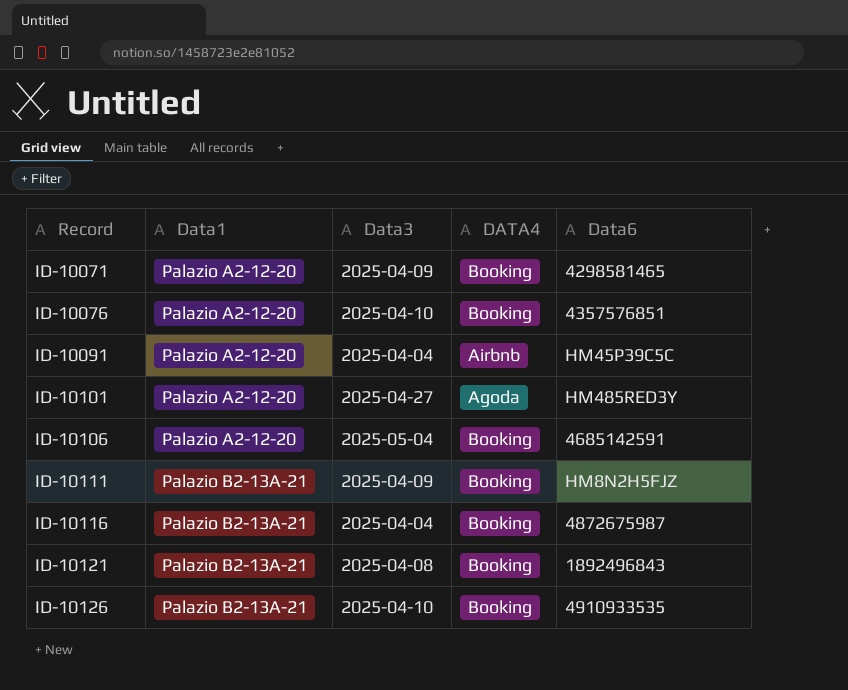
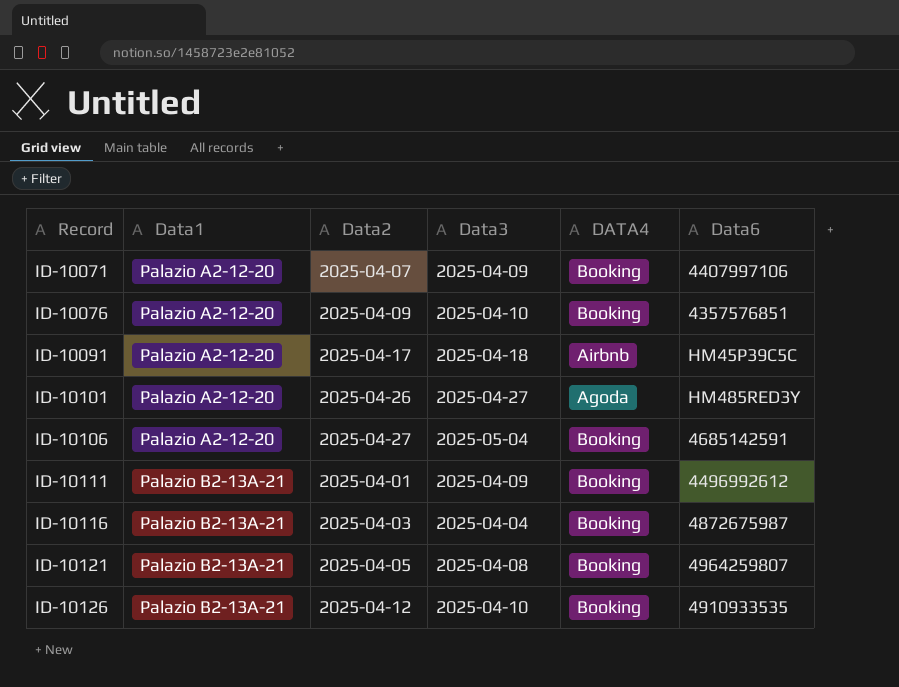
column Data2 | position: none -> 3
ID-10071 | Data6: 4298581465 -> 4407997106
ID-10091 | Data3: 2025-04-04 -> 2025-04-18
ID-10111 | Data6: HM8N2H5FJZ -> 4496992612
ID-10121 | Data6: 1892496843 -> 4964259807

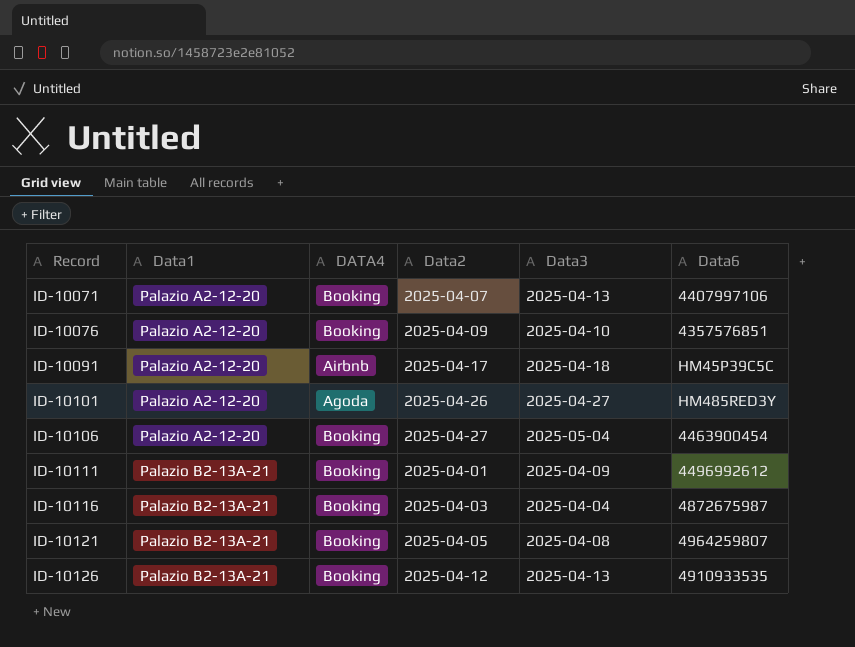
column DATA4 | position: 5 -> 3
ID-10071 | Data3: 2025-04-09 -> 2025-04-13
ID-10106 | Data6: 4685142591 -> 4463900454
ID-10126 | Data3: 2025-04-10 -> 2025-04-13

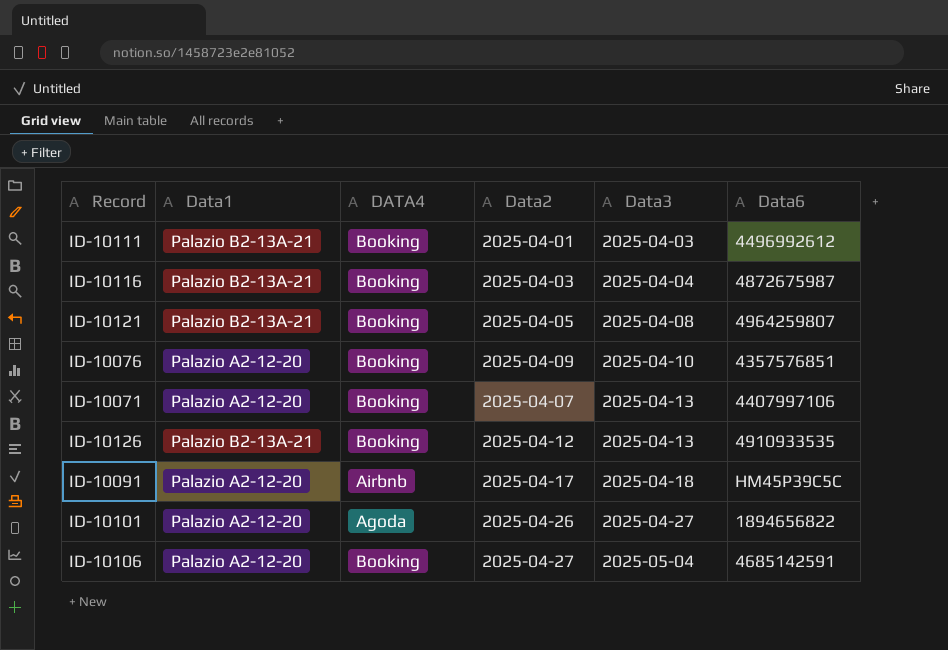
row order: Record ascending -> Data3 ascending
ID-10111 | Data3: 2025-04-09 -> 2025-04-03
ID-10101 | Data6: HM485RED3Y -> 1894656822
ID-10106 | Data6: 4463900454 -> 4685142591

